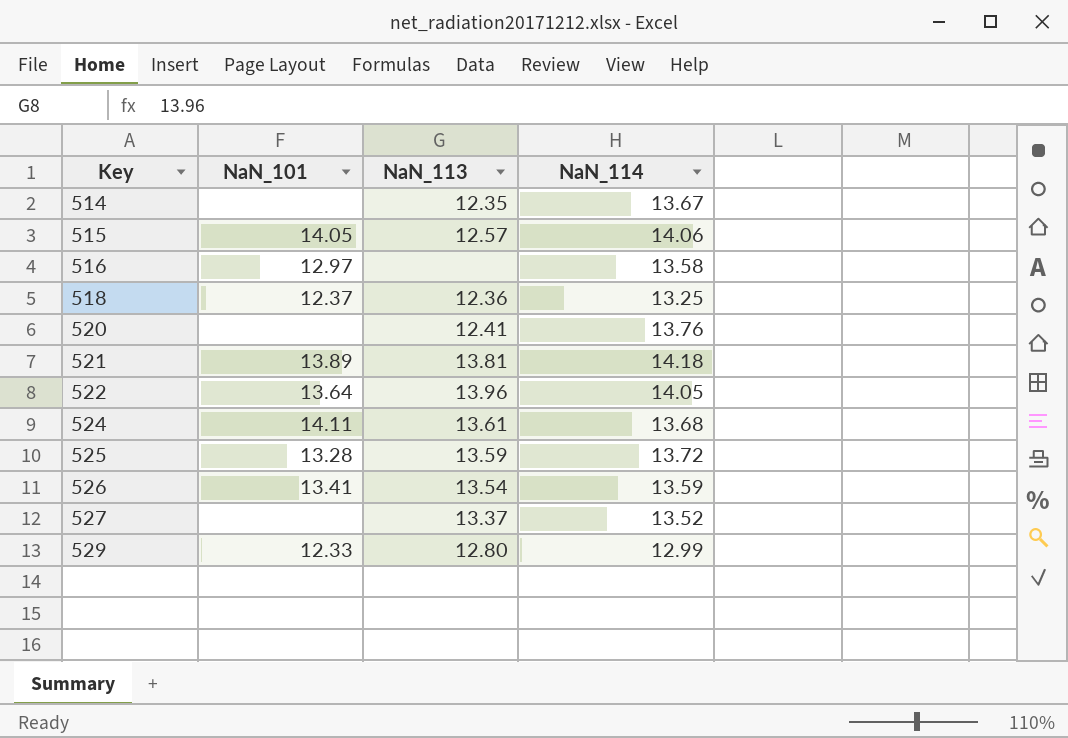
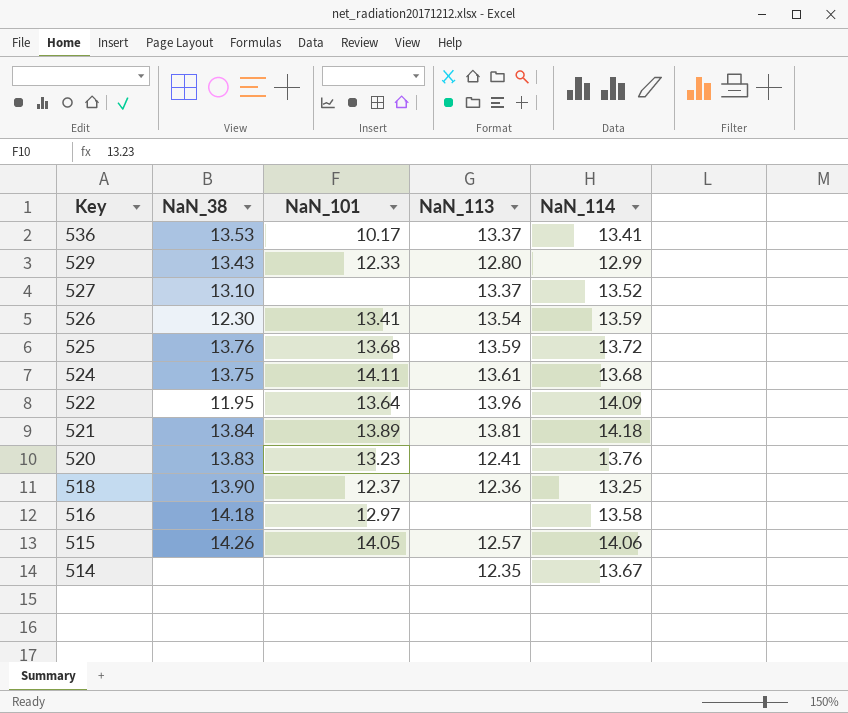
row order: Key ascending -> Key descending
column NaN_38 | position: none -> 2
row 536: none -> 13.53 | 10.17 | 13.37 | 13.41
525 | NaN_101: 13.28 -> 13.68
522 | NaN_114: 14.05 -> 14.09
520 | NaN_101: none -> 13.23

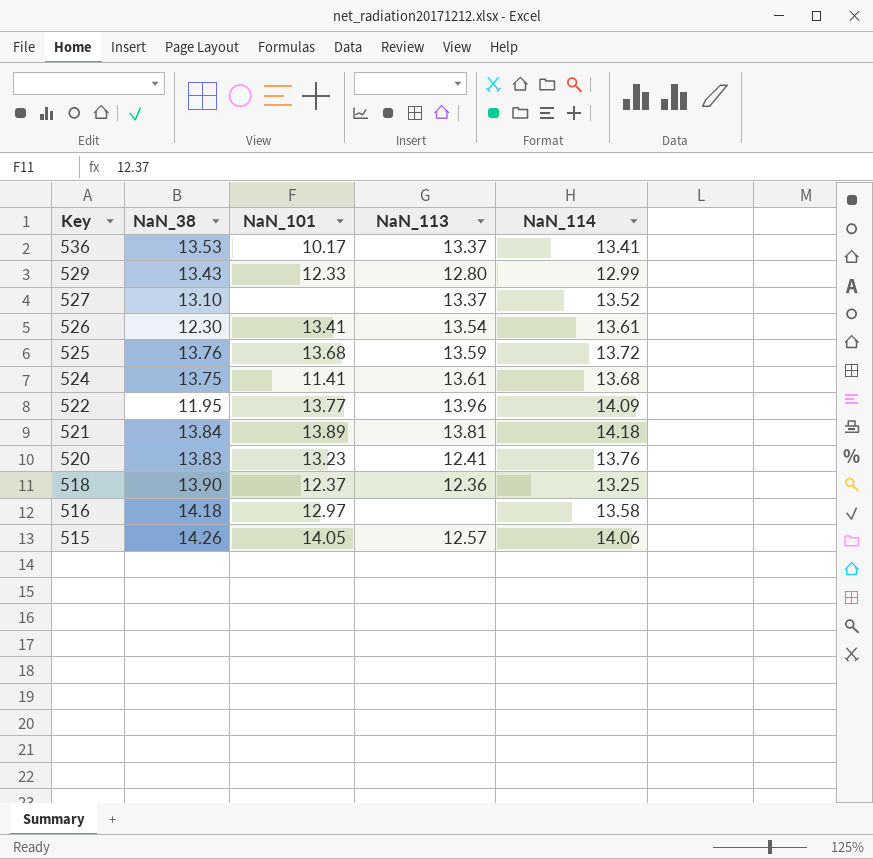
row 514: none | none | 12.35 | 13.67 -> none
526 | NaN_114: 13.59 -> 13.61
524 | NaN_101: 14.11 -> 11.41
522 | NaN_101: 13.64 -> 13.77

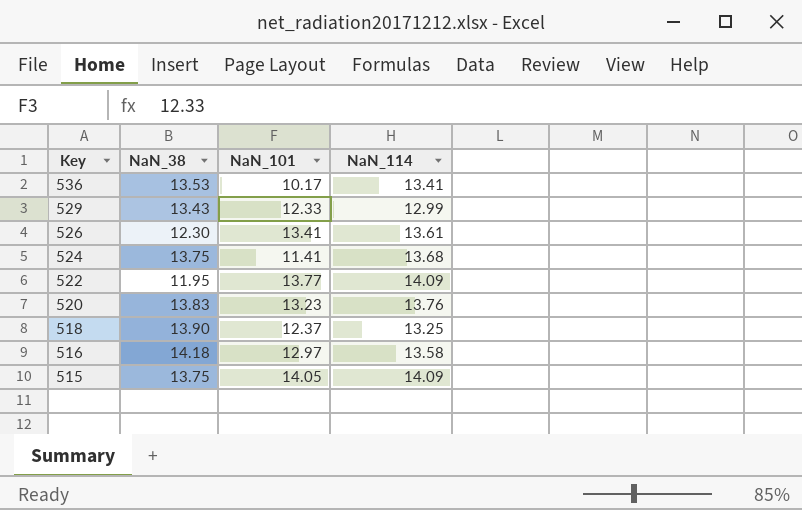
column NaN_113 | position: 4 -> none
row 527: 13.10 | none | 13.37 | 13.52 -> none
row 525: 13.76 | 13.68 | 13.59 | 13.72 -> none
row 521: 13.84 | 13.89 | 13.81 | 14.18 -> none
515 | NaN_38: 14.26 -> 13.75
515 | NaN_114: 14.06 -> 14.09

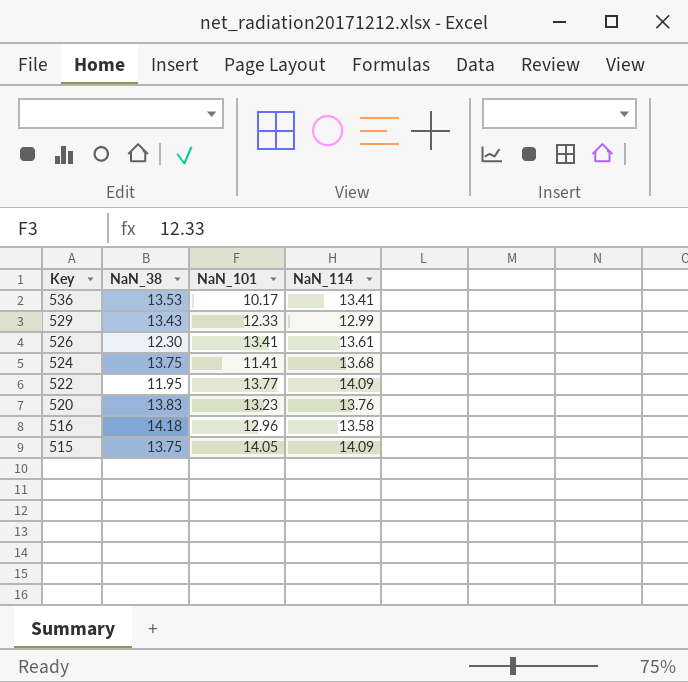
row 518: 13.90 | 12.37 | 13.25 -> none
516 | NaN_101: 12.97 -> 12.96

